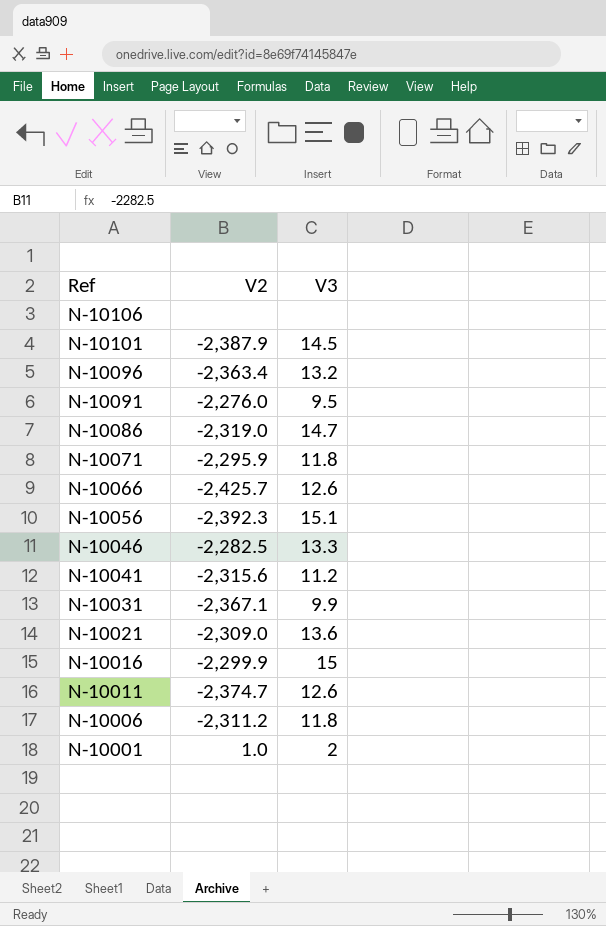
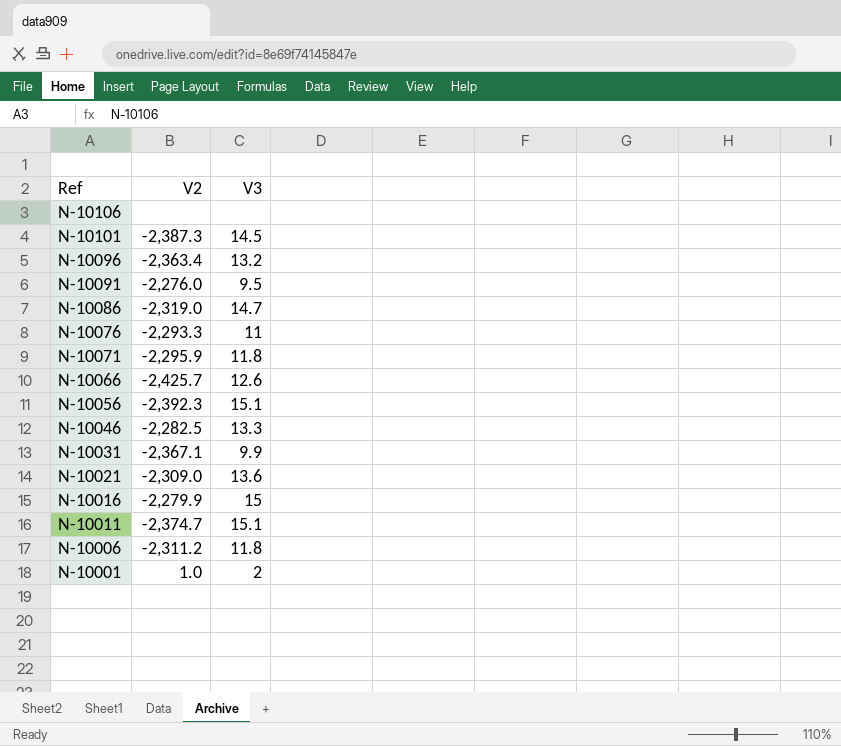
row N-10041: -2,315.6 | 11.2 -> none
N-10101 | V2: -2,387.9 -> -2,387.3
row N-10076: none -> -2,293.3 | 11
N-10016 | V2: -2,299.9 -> -2,279.9
N-10011 | V3: 12.6 -> 15.1

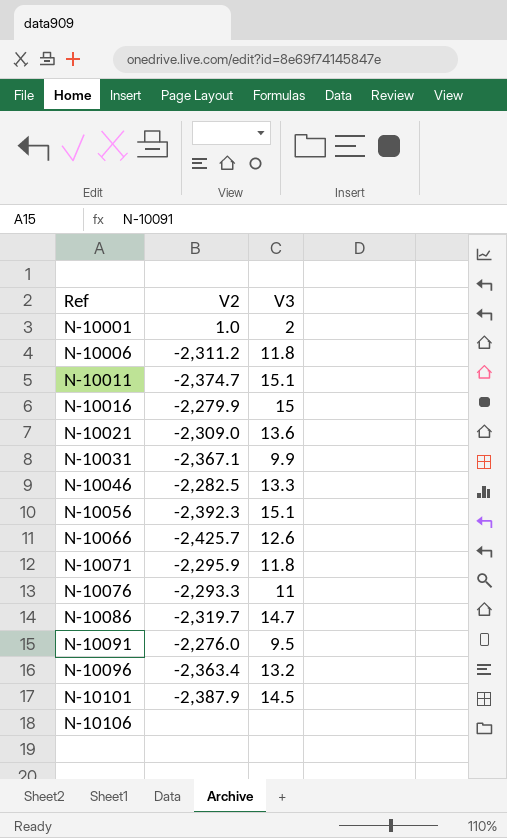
row order: Ref descending -> Ref ascending
N-10086 | V2: -2,319.0 -> -2,319.7
N-10101 | V2: -2,387.3 -> -2,387.9

